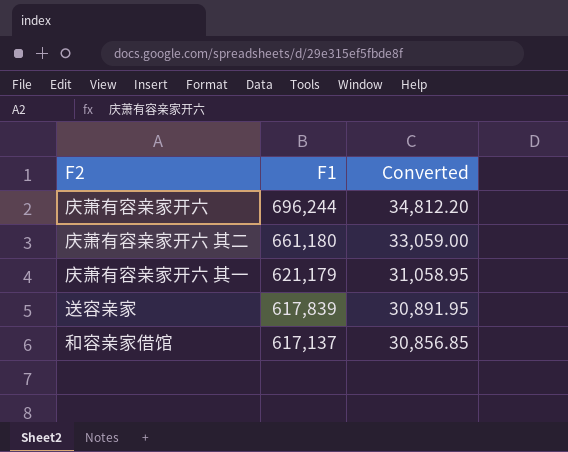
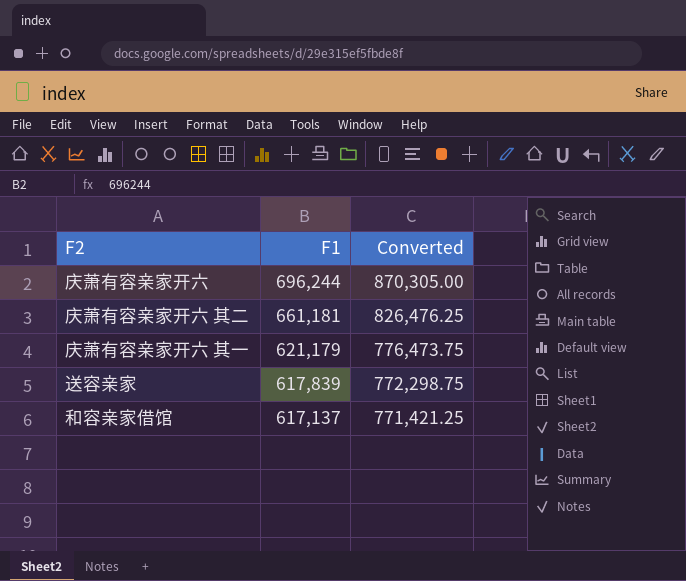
column Converted | formula: [F1] * 0.05 -> [F1] * 1.25
庆萧有容亲家开六 其二 | F1: 661,180 -> 661,181

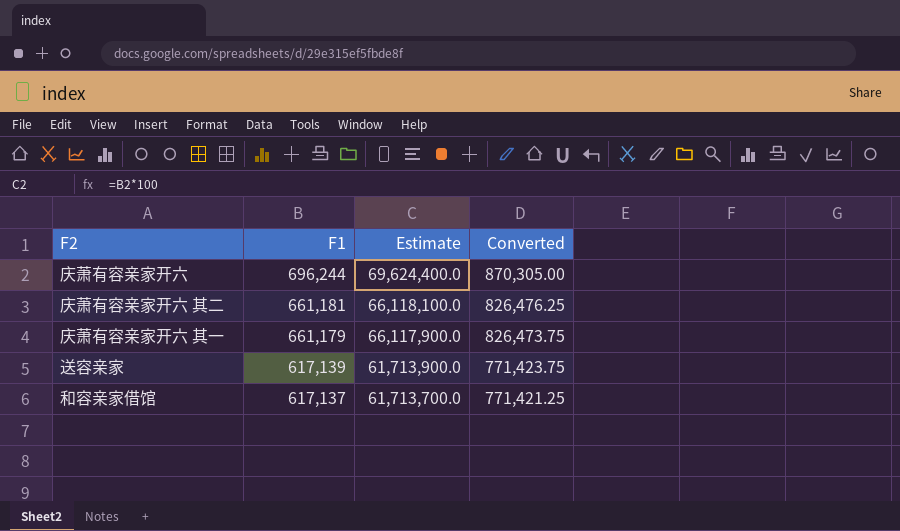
column Estimate | formula: none -> [F1] * 100
庆萧有容亲家开六 其一 | F1: 621,179 -> 661,179
庆萧有容亲家开六 其一 | Converted: 776,473.75 -> 826,473.75
送容亲家 | F1: 617,839 -> 617,139
送容亲家 | Converted: 772,298.75 -> 771,423.75

